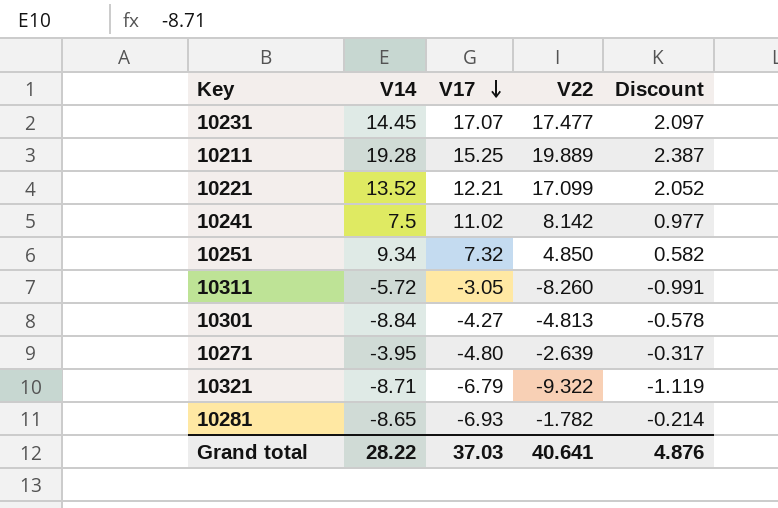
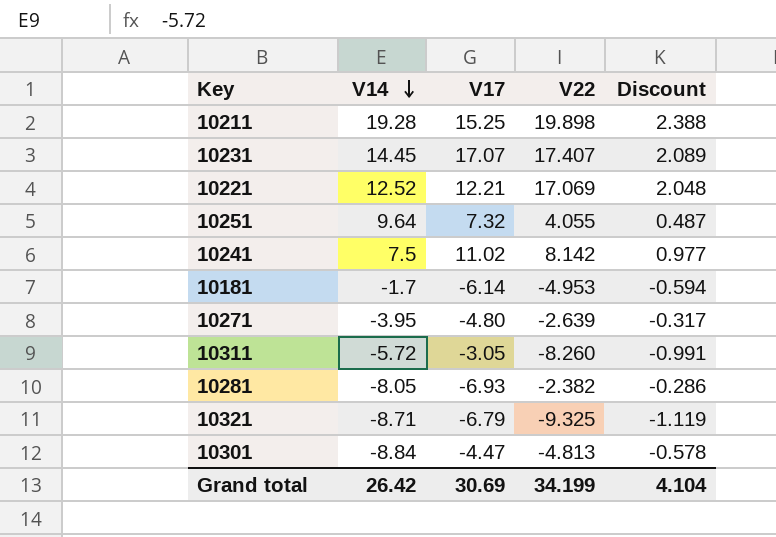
row order: V17 descending -> V14 descending
10211 | V22: 19.889 -> 19.898
10211 | Discount: 2.387 -> 2.388
10231 | V22: 17.477 -> 17.407
10231 | Discount: 2.097 -> 2.089
10221 | V14: 13.52 -> 12.52
10221 | V22: 17.099 -> 17.069
10221 | Discount: 2.052 -> 2.048
10251 | V14: 9.34 -> 9.64
10251 | V22: 4.850 -> 4.055
10251 | Discount: 0.582 -> 0.487
row 10181: none -> -1.7 | -6.14 | -4.953 | -0.594
10281 | V14: -8.65 -> -8.05
10281 | V22: -1.782 -> -2.382
10281 | Discount: -0.214 -> -0.286
10321 | V22: -9.322 -> -9.325
10301 | V17: -4.27 -> -4.47
Grand total | V14: 28.22 -> 26.42
Grand total | V17: 37.03 -> 30.69
Grand total | V22: 40.641 -> 34.199
Grand total | Discount: 4.876 -> 4.104

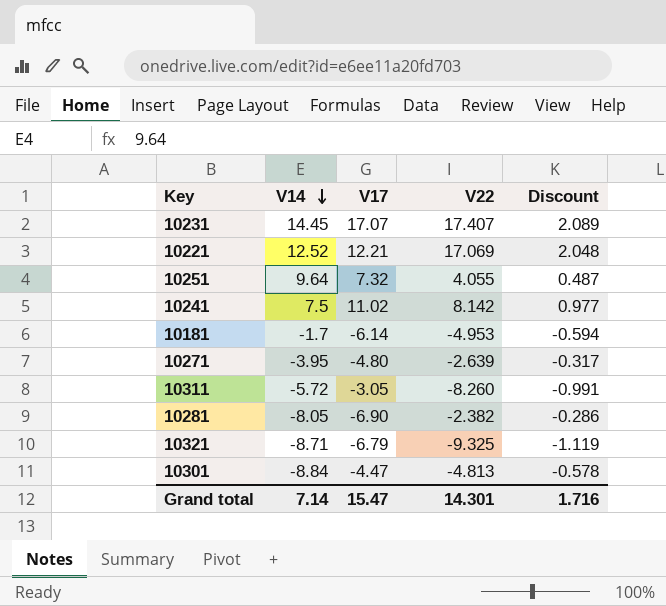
row 10211: 19.28 | 15.25 | 19.898 | 2.388 -> none
10281 | V17: -6.93 -> -6.90
Grand total | V14: 26.42 -> 7.14
Grand total | V17: 30.69 -> 15.47
Grand total | V22: 34.199 -> 14.301
Grand total | Discount: 4.104 -> 1.716

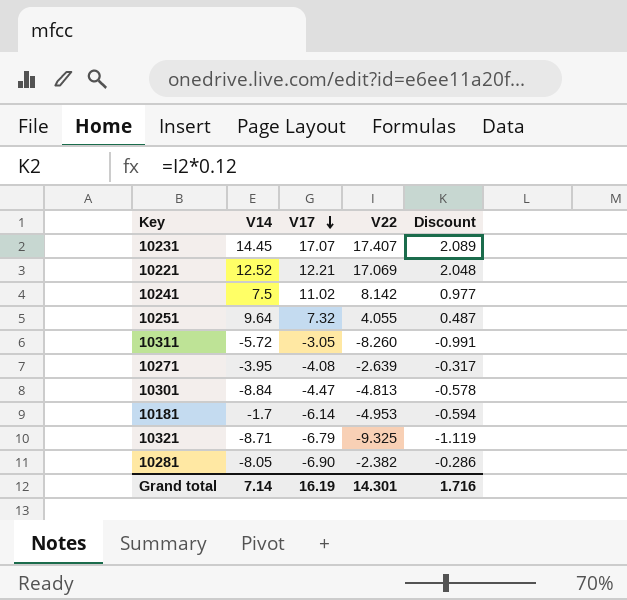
row order: V14 descending -> V17 descending
10271 | V17: -4.80 -> -4.08
Grand total | V17: 15.47 -> 16.19

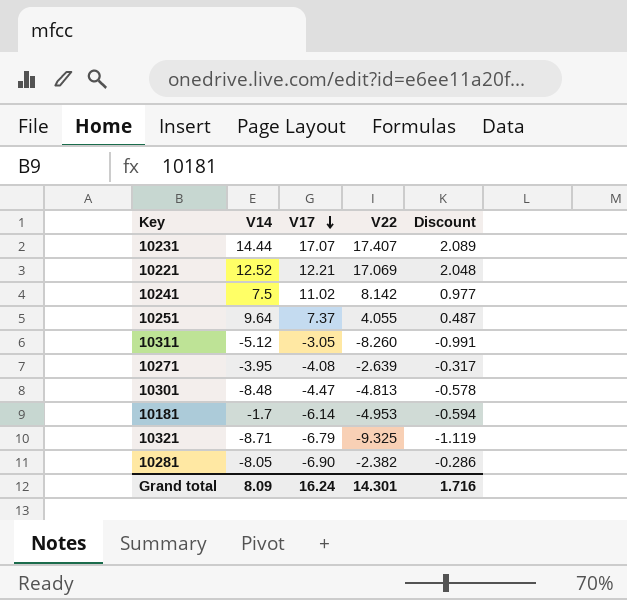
10231 | V14: 14.45 -> 14.44
10251 | V17: 7.32 -> 7.37
10311 | V14: -5.72 -> -5.12
10301 | V14: -8.84 -> -8.48
Grand total | V14: 7.14 -> 8.09
Grand total | V17: 16.19 -> 16.24

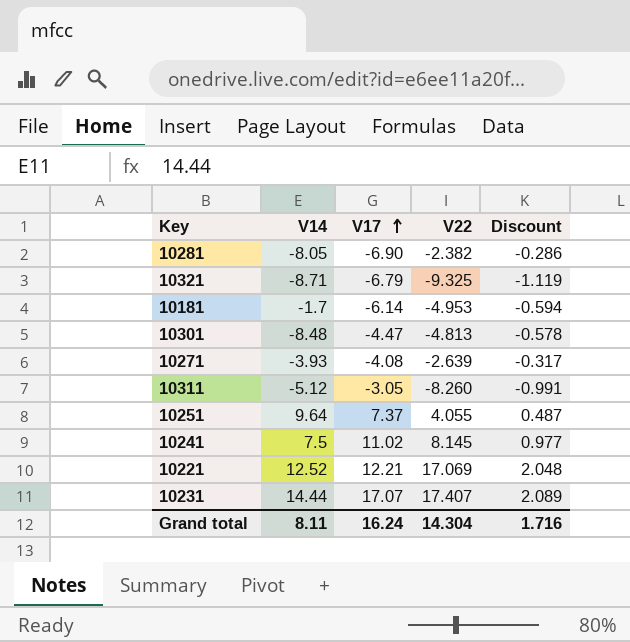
row order: V17 descending -> V17 ascending
10271 | V14: -3.95 -> -3.93
10241 | V22: 8.142 -> 8.145
Grand total | V14: 8.09 -> 8.11
Grand total | V22: 14.301 -> 14.304

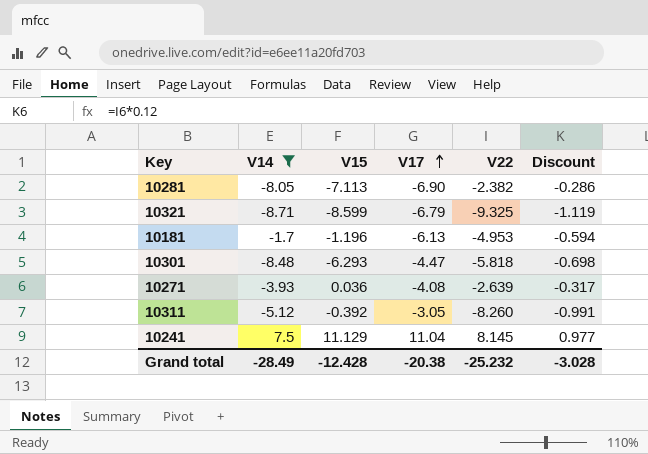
filter: none -> V14 <= 7.5
column V15 | position: none -> 3
10181 | V17: -6.14 -> -6.13
10301 | V22: -4.813 -> -5.818
10301 | Discount: -0.578 -> -0.698
10241 | V17: 11.02 -> 11.04
Grand total | V14: 8.11 -> -28.49
Grand total | V17: 16.24 -> -20.38
Grand total | V22: 14.304 -> -25.232
Grand total | Discount: 1.716 -> -3.028

